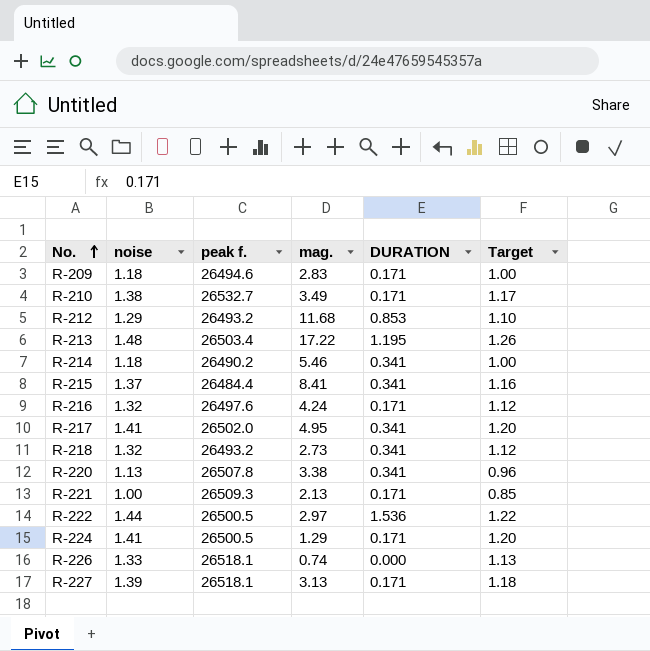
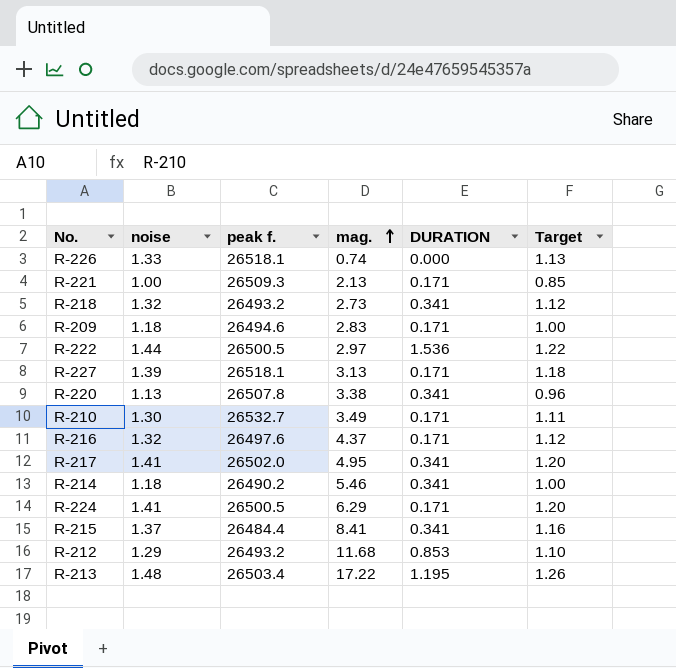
row order: No. ascending -> mag. ascending
R-210 | noise: 1.38 -> 1.30
R-210 | Target: 1.17 -> 1.11
R-216 | mag.: 4.24 -> 4.37
R-224 | mag.: 1.29 -> 6.29

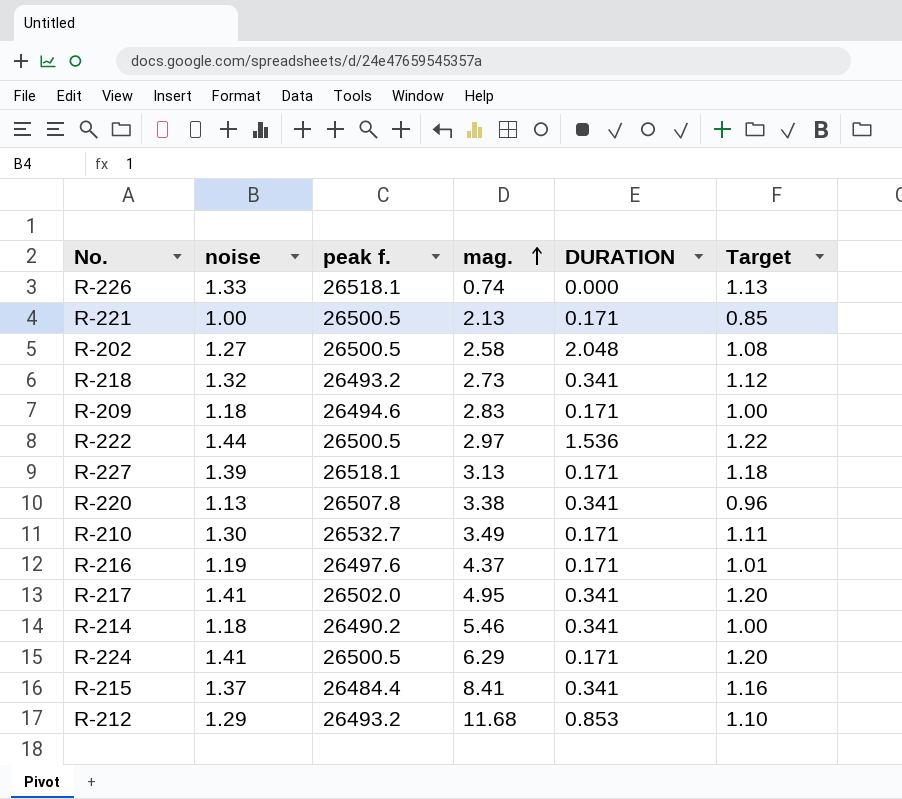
row R-213: 1.48 | 26503.4 | 17.22 | 1.195 | 1.26 -> none
R-221 | peak f.: 26509.3 -> 26500.5
row R-202: none -> 1.27 | 26500.5 | 2.58 | 2.048 | 1.08
R-216 | noise: 1.32 -> 1.19
R-216 | Target: 1.12 -> 1.01

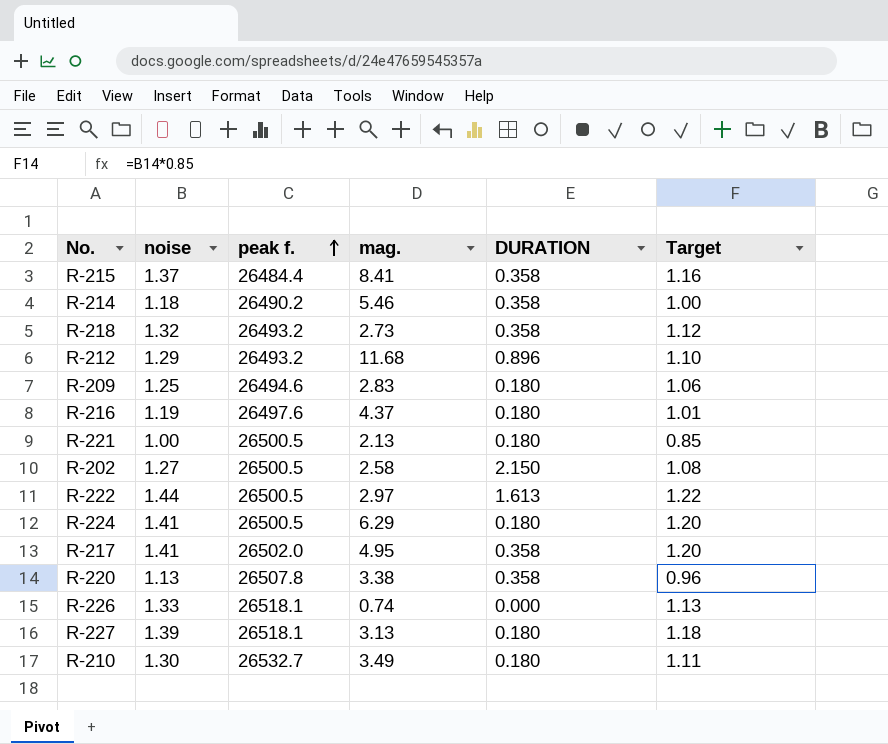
row order: mag. ascending -> peak f. ascending
R-215 | DURATION: 0.341 -> 0.358
R-214 | DURATION: 0.341 -> 0.358
R-218 | DURATION: 0.341 -> 0.358
R-212 | DURATION: 0.853 -> 0.896
R-209 | noise: 1.18 -> 1.25
R-209 | DURATION: 0.171 -> 0.180
R-209 | Target: 1.00 -> 1.06
R-216 | DURATION: 0.171 -> 0.180
R-221 | DURATION: 0.171 -> 0.180
R-202 | DURATION: 2.048 -> 2.150
R-222 | DURATION: 1.536 -> 1.613
R-224 | DURATION: 0.171 -> 0.180
R-217 | DURATION: 0.341 -> 0.358
R-220 | DURATION: 0.341 -> 0.358
R-227 | DURATION: 0.171 -> 0.180
R-210 | DURATION: 0.171 -> 0.180

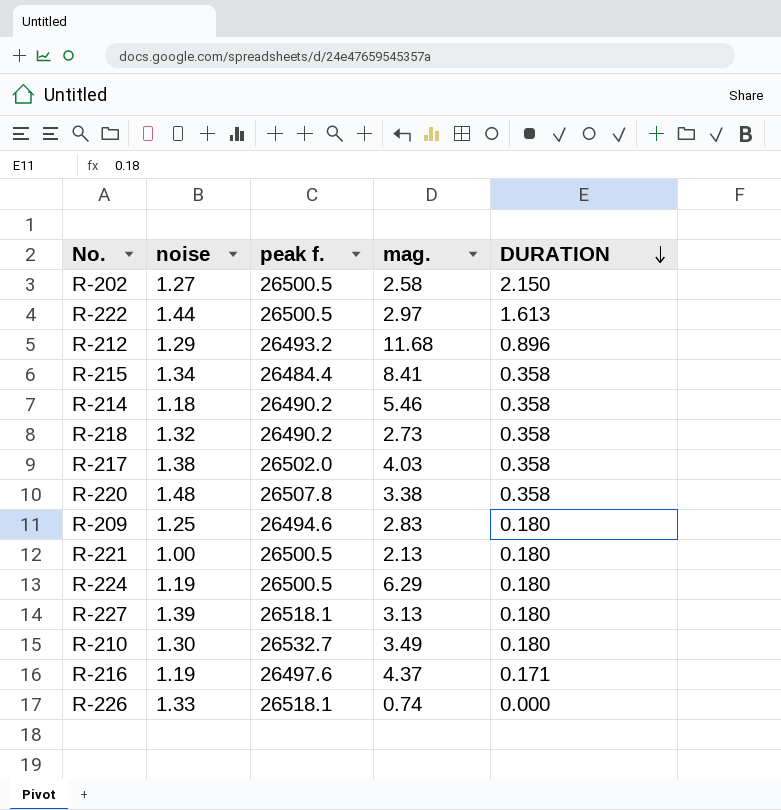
row order: peak f. ascending -> DURATION descending
column Target | formula: [noise] * 0.85 -> none
R-215 | noise: 1.37 -> 1.34
R-218 | peak f.: 26493.2 -> 26490.2
R-217 | noise: 1.41 -> 1.38
R-217 | mag.: 4.95 -> 4.03
R-220 | noise: 1.13 -> 1.48
R-224 | noise: 1.41 -> 1.19
R-216 | DURATION: 0.180 -> 0.171

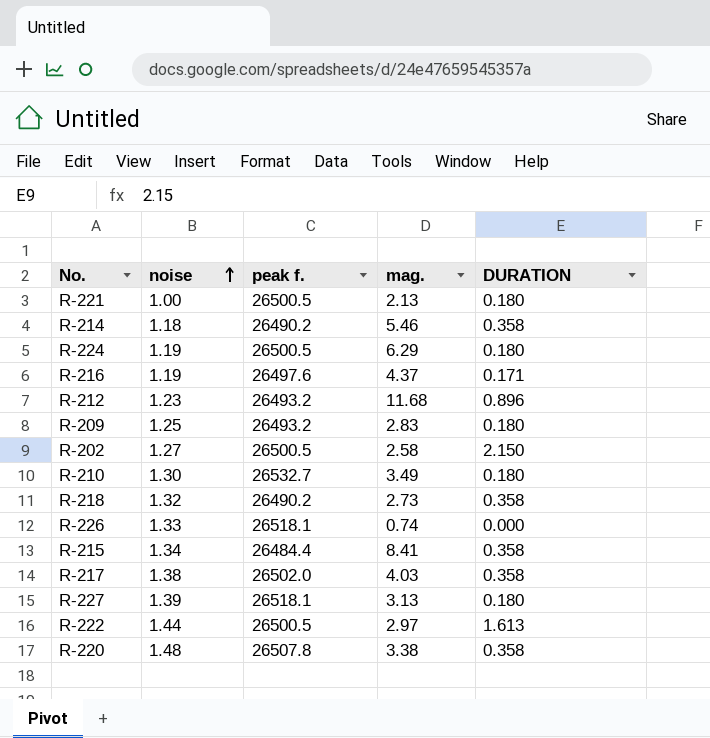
row order: DURATION descending -> noise ascending
R-212 | noise: 1.29 -> 1.23
R-209 | peak f.: 26494.6 -> 26493.2

